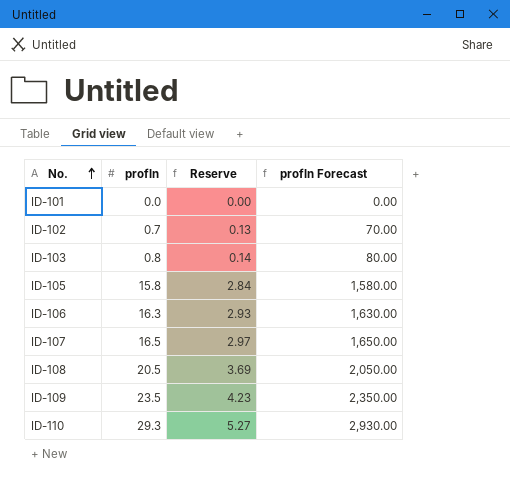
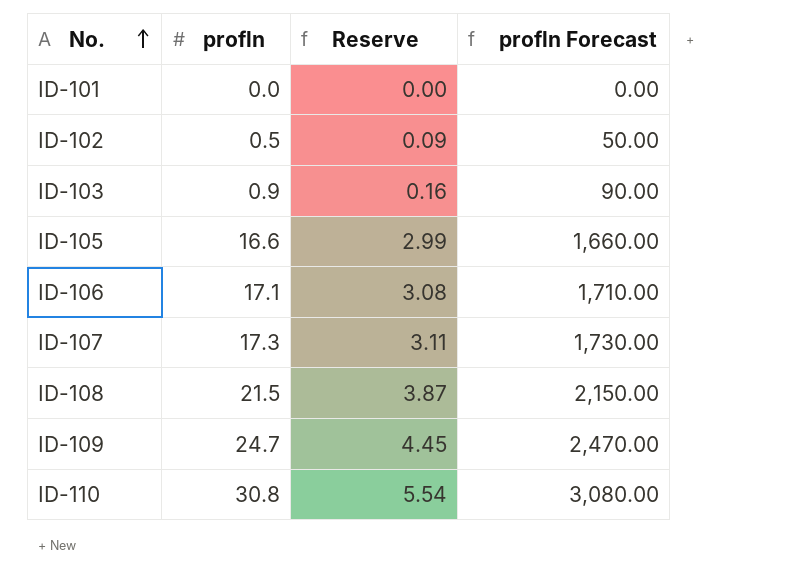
ID-102 | profln: 0.7 -> 0.5
ID-102 | Reserve: 0.13 -> 0.09
ID-102 | profln Forecast: 70.00 -> 50.00
ID-103 | profln: 0.8 -> 0.9
ID-103 | Reserve: 0.14 -> 0.16
ID-103 | profln Forecast: 80.00 -> 90.00
ID-105 | profln: 15.8 -> 16.6
ID-105 | Reserve: 2.84 -> 2.99
ID-105 | profln Forecast: 1,580.00 -> 1,660.00
ID-106 | profln: 16.3 -> 17.1
ID-106 | Reserve: 2.93 -> 3.08
ID-106 | profln Forecast: 1,630.00 -> 1,710.00
ID-107 | profln: 16.5 -> 17.3
ID-107 | Reserve: 2.97 -> 3.11
ID-107 | profln Forecast: 1,650.00 -> 1,730.00
ID-108 | profln: 20.5 -> 21.5
ID-108 | Reserve: 3.69 -> 3.87
ID-108 | profln Forecast: 2,050.00 -> 2,150.00
ID-109 | profln: 23.5 -> 24.7
ID-109 | Reserve: 4.23 -> 4.45
ID-109 | profln Forecast: 2,350.00 -> 2,470.00
ID-110 | profln: 29.3 -> 30.8
ID-110 | Reserve: 5.27 -> 5.54
ID-110 | profln Forecast: 2,930.00 -> 3,080.00

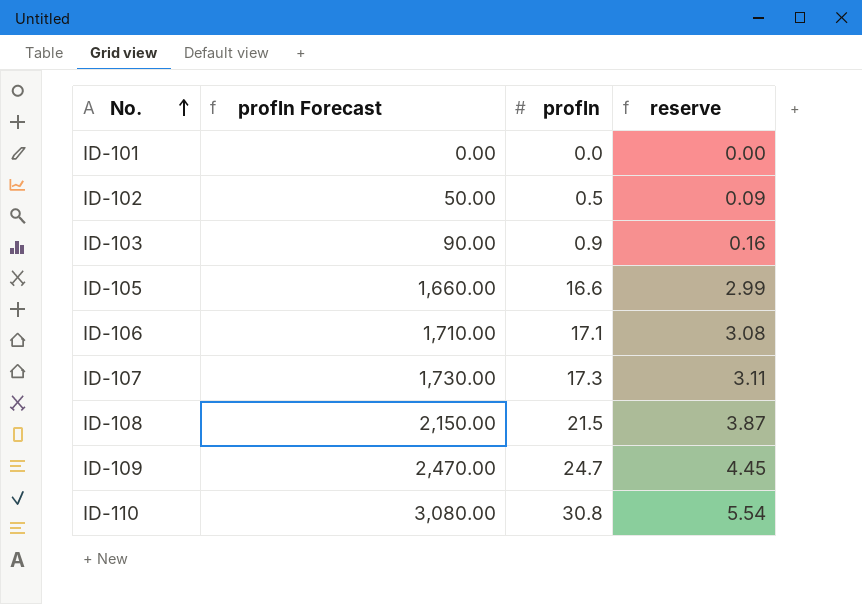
column profln Forecast | position: 4 -> 2
column name: Reserve -> reserve

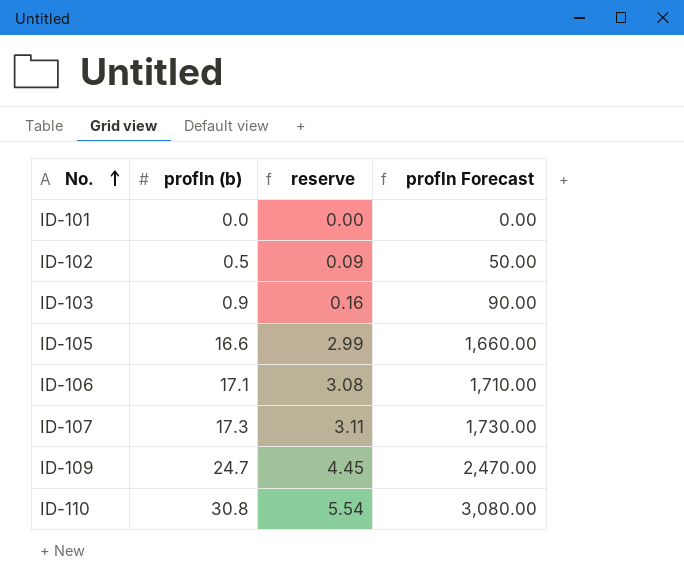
column name: profln -> profln (b)
column profln Forecast | position: 2 -> 4
row ID-108: 2,150.00 | 21.5 | 3.87 -> none

